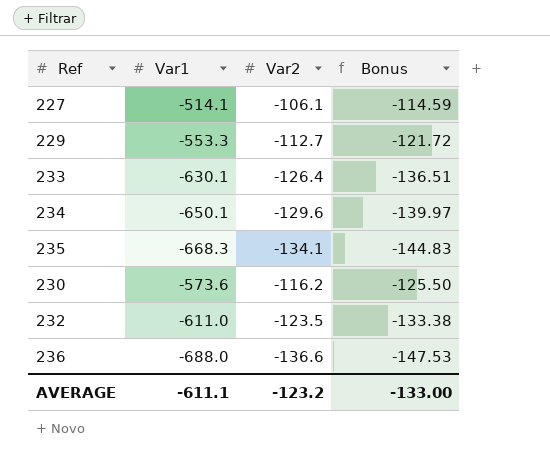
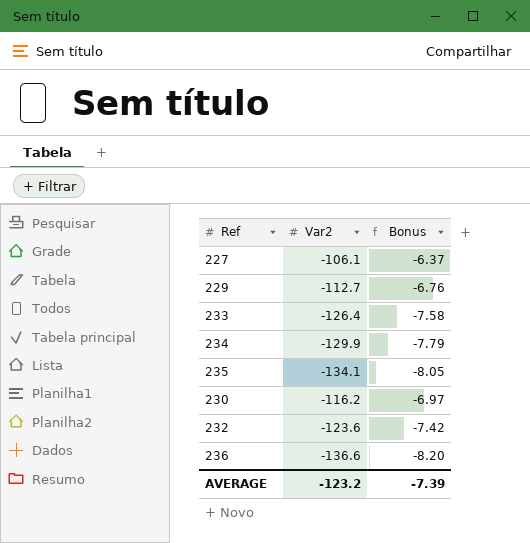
column Var1 | position: 2 -> none
column Bonus | formula: [Var2] * 1.08 -> [Var2] * 0.06
234 | Var2: -129.6 -> -129.9
232 | Var2: -123.5 -> -123.6
AVERAGE | Bonus: -133.00 -> -7.39

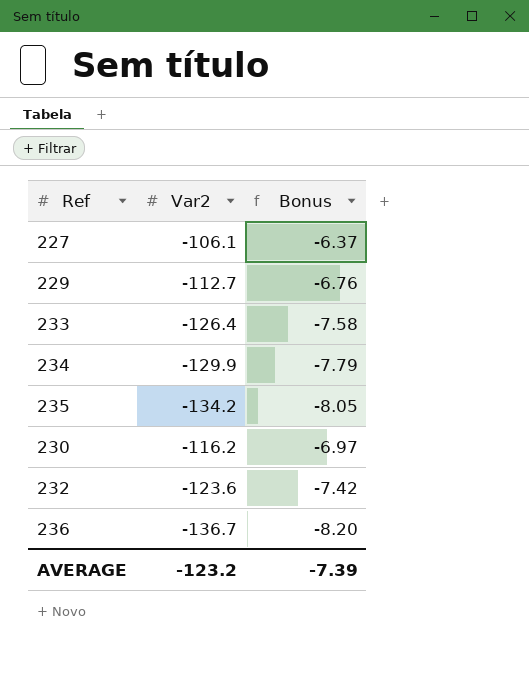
235 | Var2: -134.1 -> -134.2
236 | Var2: -136.6 -> -136.7

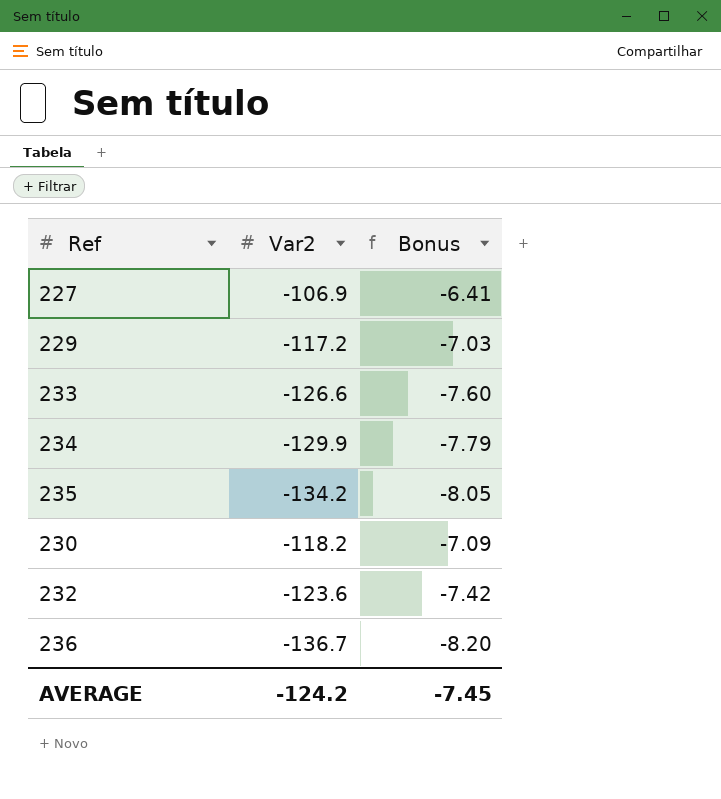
227 | Var2: -106.1 -> -106.9
227 | Bonus: -6.37 -> -6.41
229 | Var2: -112.7 -> -117.2
229 | Bonus: -6.76 -> -7.03
233 | Var2: -126.4 -> -126.6
233 | Bonus: -7.58 -> -7.60
230 | Var2: -116.2 -> -118.2
230 | Bonus: -6.97 -> -7.09
AVERAGE | Var2: -123.2 -> -124.2
AVERAGE | Bonus: -7.39 -> -7.45

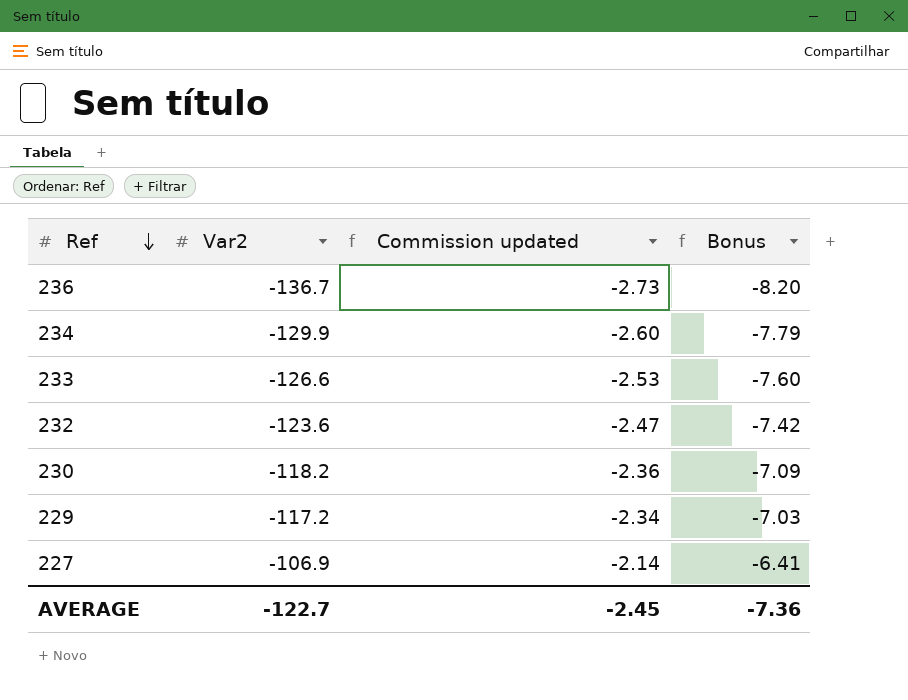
row order: none -> Ref descending
column Commission updated | formula: none -> [Var2] * 0.02
row 235: -134.2 | -8.05 -> none
AVERAGE | Var2: -124.2 -> -122.7
AVERAGE | Bonus: -7.45 -> -7.36

